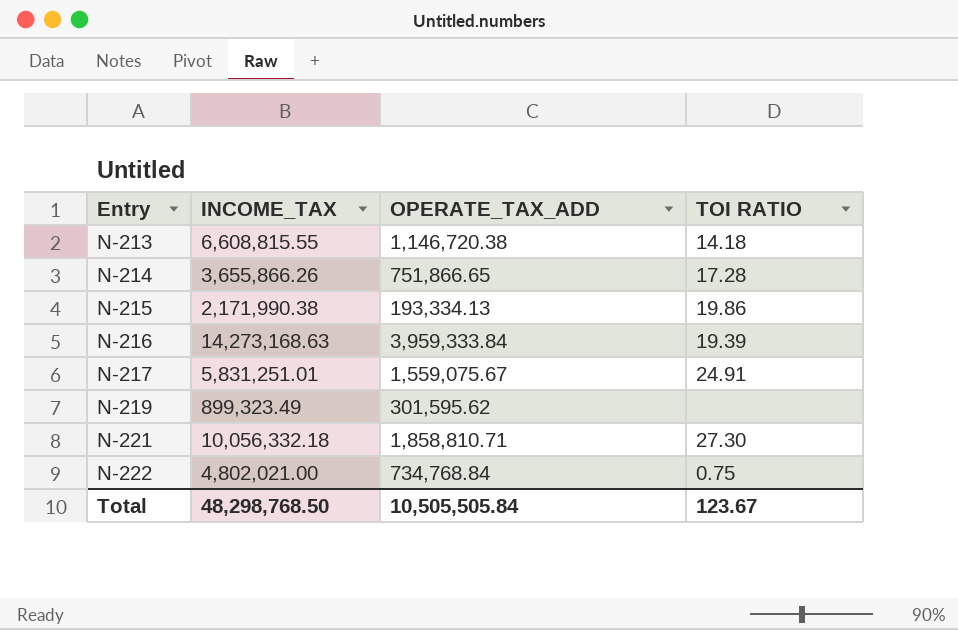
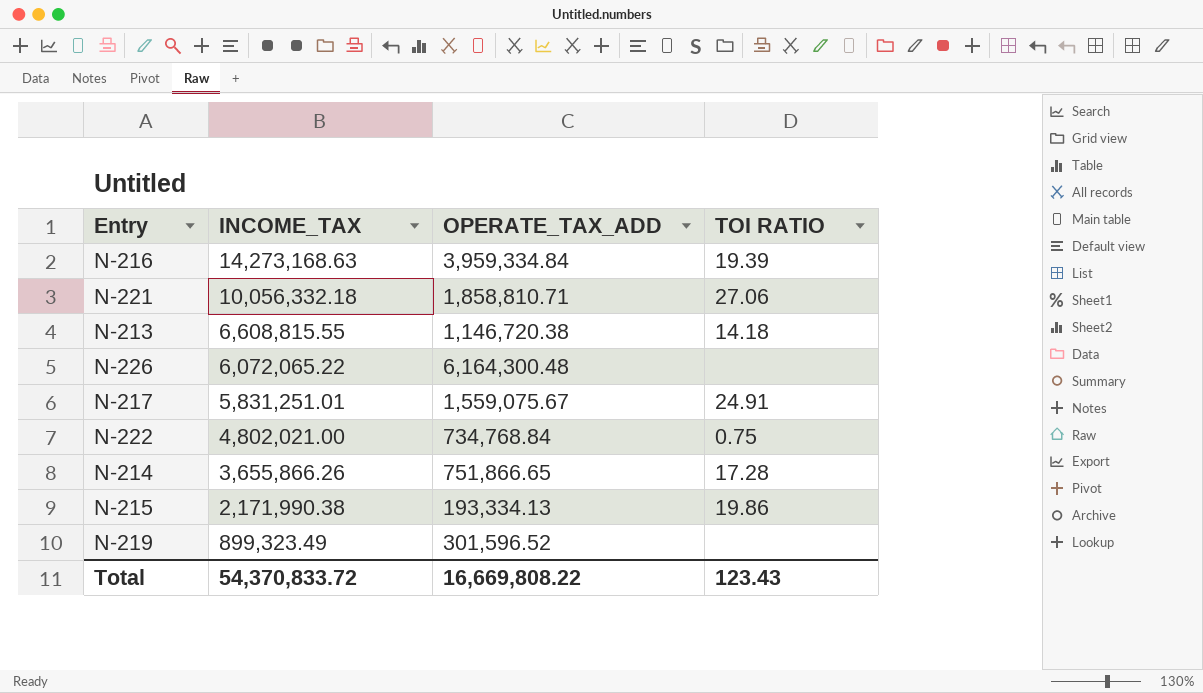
row order: Entry ascending -> INCOME_TAX descending
N-216 | OPERATE_TAX_ADD: 3,959,333.84 -> 3,959,334.84
N-221 | TOI RATIO: 27.30 -> 27.06
row N-226: none -> 6,072,065.22 | 6,164,300.48 | none
N-219 | OPERATE_TAX_ADD: 301,595.62 -> 301,596.52
Total | INCOME_TAX: 48,298,768.50 -> 54,370,833.72
Total | OPERATE_TAX_ADD: 10,505,505.84 -> 16,669,808.22
Total | TOI RATIO: 123.67 -> 123.43

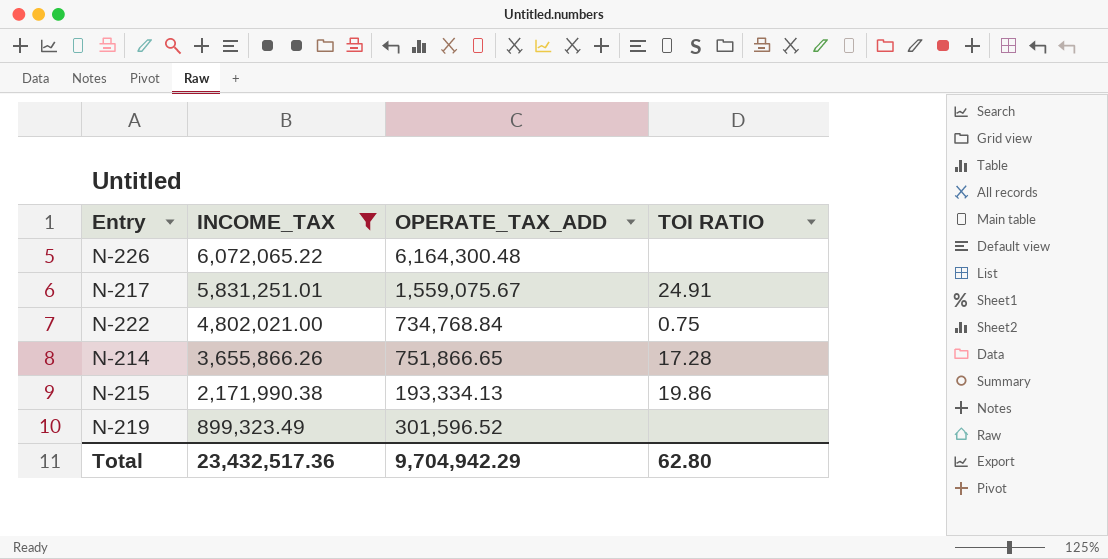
filter: none -> INCOME_TAX <= 6,072,065.22
Total | INCOME_TAX: 54,370,833.72 -> 23,432,517.36
Total | OPERATE_TAX_ADD: 16,669,808.22 -> 9,704,942.29
Total | TOI RATIO: 123.43 -> 62.80

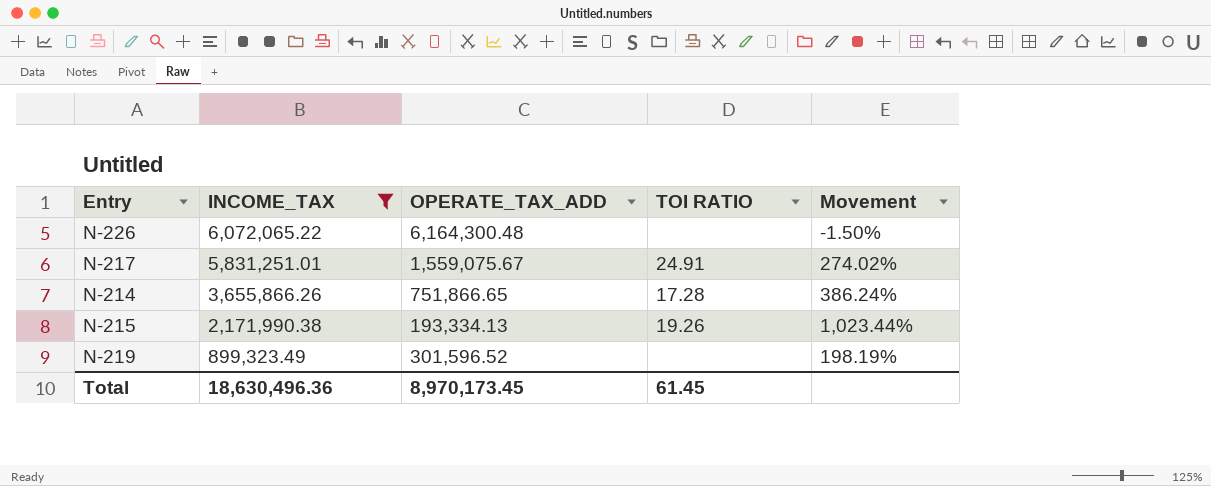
column Movement | formula: none -> ([INCOME_TAX] - [OPERATE_TAX_ADD]) / [OPERATE_TAX_ADD]
row N-222: 4,802,021.00 | 734,768.84 | 0.75 -> none
N-215 | TOI RATIO: 19.86 -> 19.26
Total | INCOME_TAX: 23,432,517.36 -> 18,630,496.36
Total | OPERATE_TAX_ADD: 9,704,942.29 -> 8,970,173.45
Total | TOI RATIO: 62.80 -> 61.45

